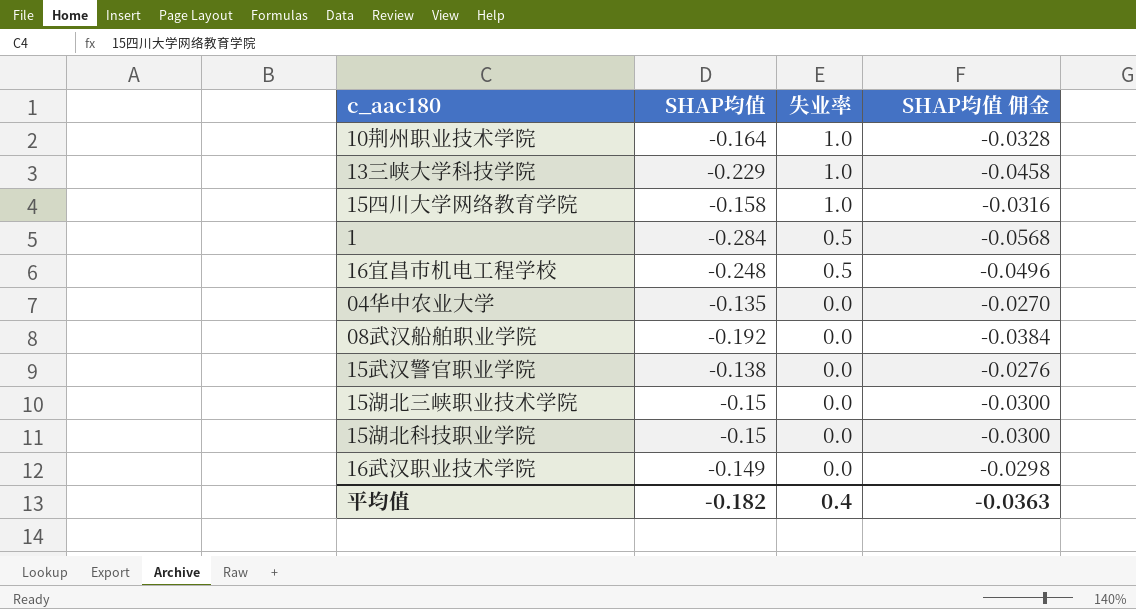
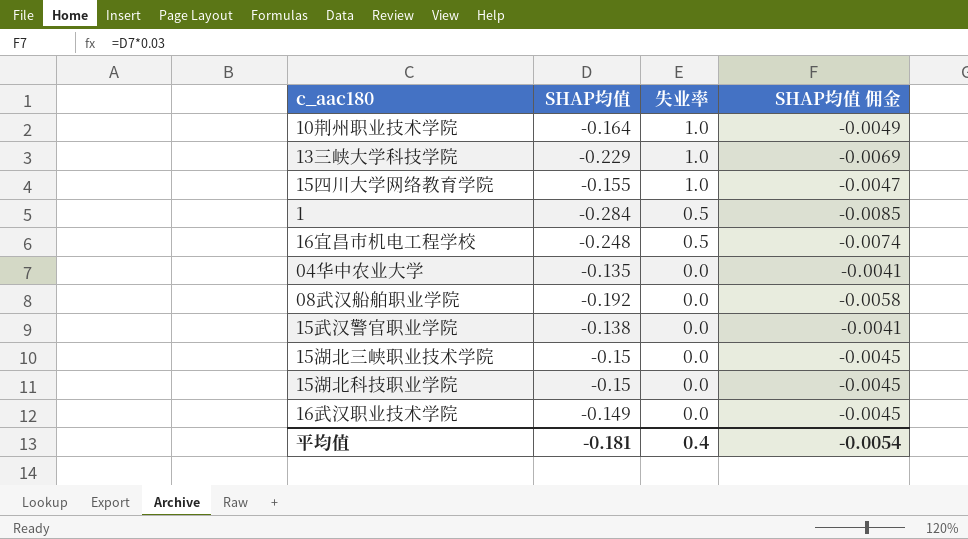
column SHAP均值 佣金 | formula: [SHAP均值] * 0.2 -> [SHAP均值] * 0.03
15四川大学网络教育学院 | SHAP均值: -0.158 -> -0.155
平均值 | SHAP均值: -0.182 -> -0.181
平均值 | SHAP均值 佣金: -0.0363 -> -0.0054

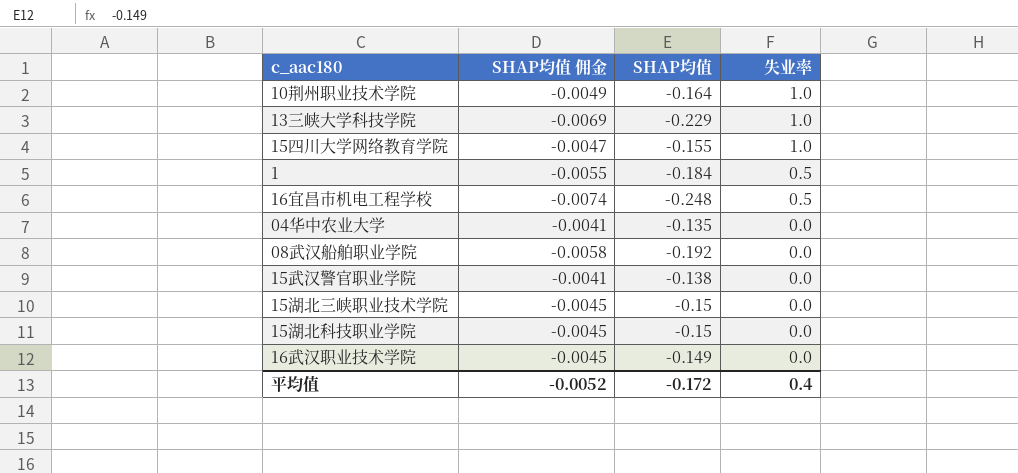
column SHAP均值 佣金 | position: 4 -> 2
1 | SHAP均值 佣金: -0.0085 -> -0.0055
1 | SHAP均值: -0.284 -> -0.184
平均值 | SHAP均值 佣金: -0.0054 -> -0.0052
平均值 | SHAP均值: -0.181 -> -0.172

